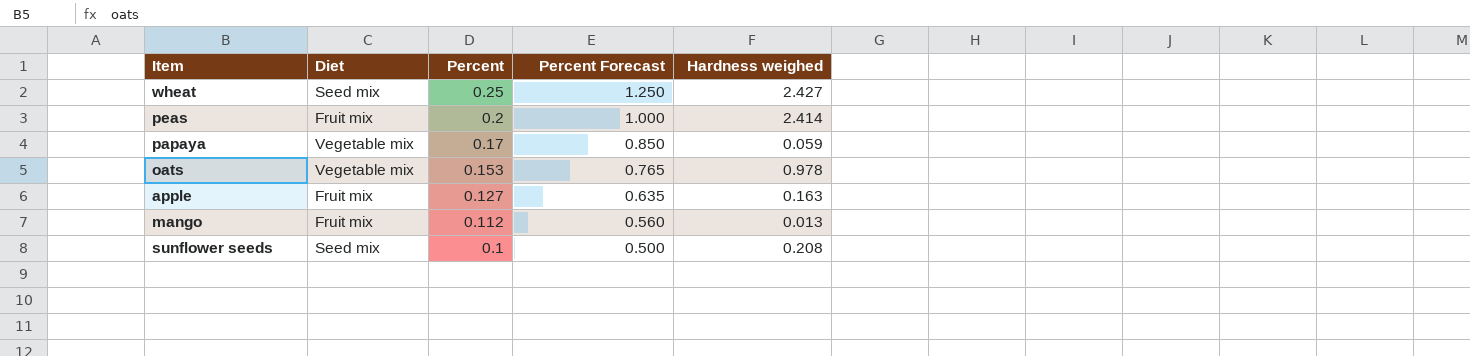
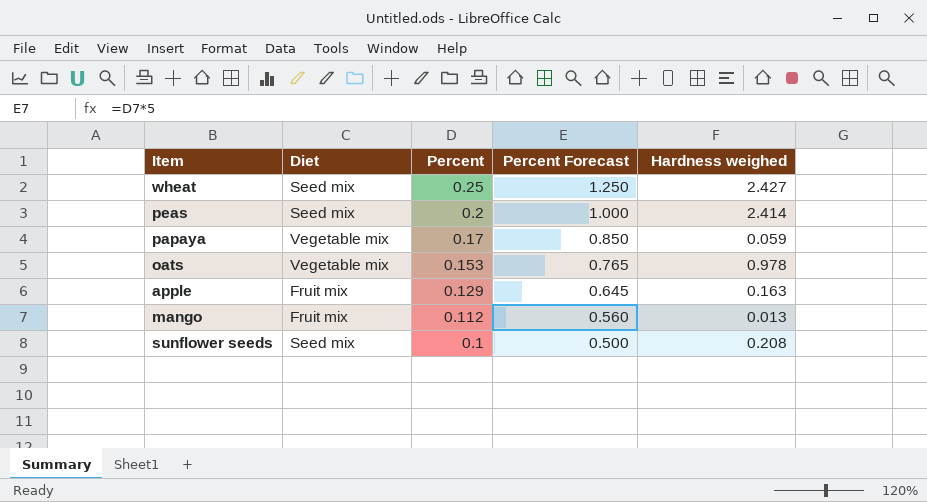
peas | Diet: Fruit mix -> Seed mix
apple | Percent: 0.127 -> 0.129
apple | Percent Forecast: 0.635 -> 0.645

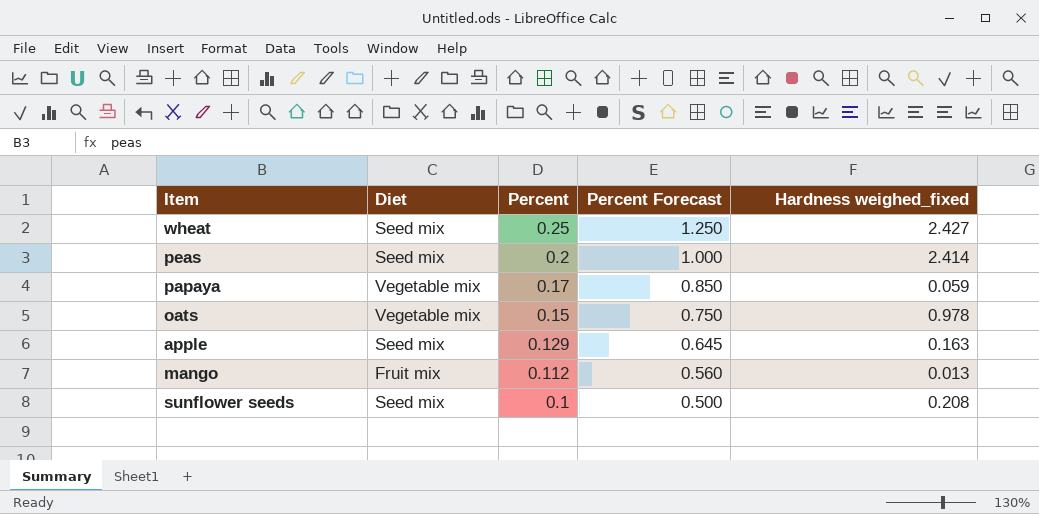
column name: Hardness weighed -> Hardness weighed_fixed
oats | Percent: 0.153 -> 0.15
oats | Percent Forecast: 0.765 -> 0.750
apple | Diet: Fruit mix -> Seed mix

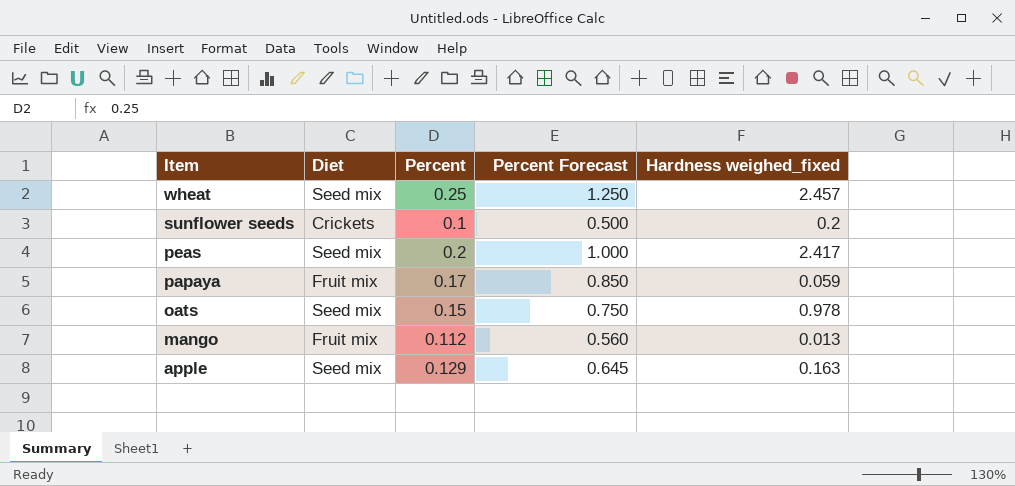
row order: Percent descending -> Item descending
wheat | Hardness weighed_fixed: 2.427 -> 2.457
sunflower seeds | Diet: Seed mix -> Crickets
sunflower seeds | Hardness weighed_fixed: 0.208 -> 0.2
peas | Hardness weighed_fixed: 2.414 -> 2.417
papaya | Diet: Vegetable mix -> Fruit mix
oats | Diet: Vegetable mix -> Seed mix

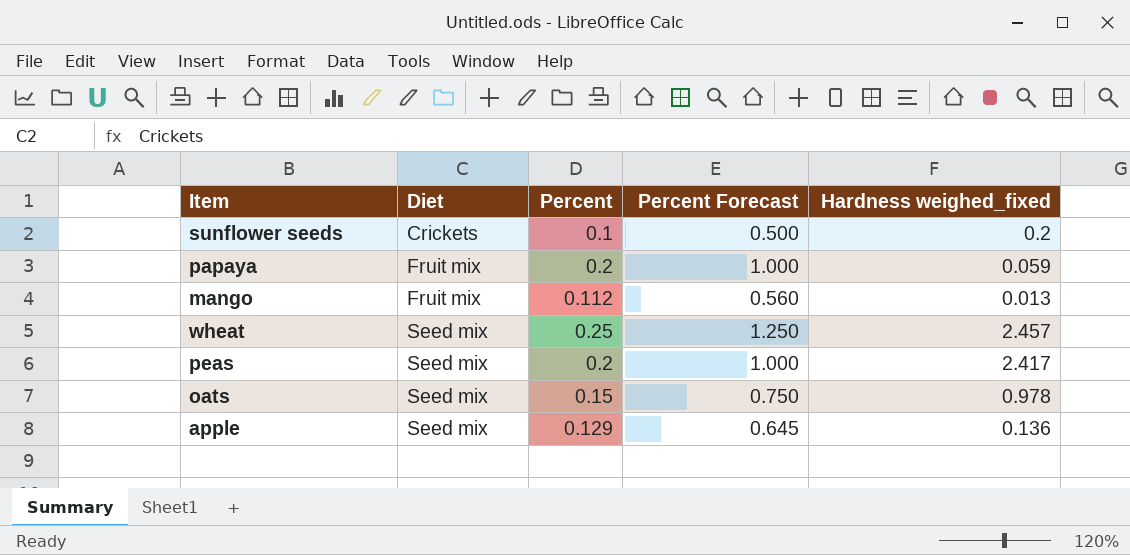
row order: Item descending -> Diet ascending
papaya | Percent: 0.17 -> 0.2
papaya | Percent Forecast: 0.850 -> 1.000
apple | Hardness weighed_fixed: 0.163 -> 0.136

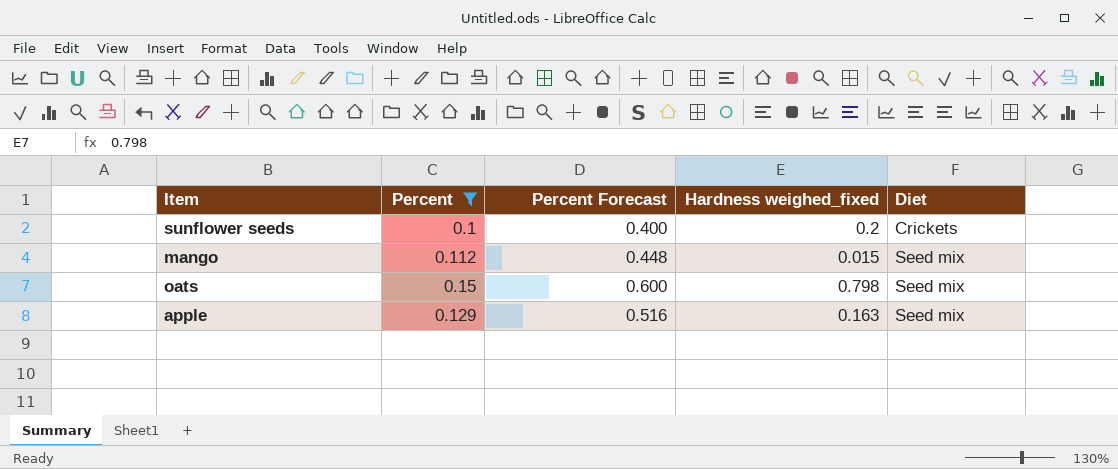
filter: none -> Percent <= 0.15
column Percent Forecast | formula: [Percent] * 5 -> [Percent] * 4
column Diet | position: 2 -> 5
mango | Hardness weighed_fixed: 0.013 -> 0.015
mango | Diet: Fruit mix -> Seed mix
oats | Hardness weighed_fixed: 0.978 -> 0.798
apple | Hardness weighed_fixed: 0.136 -> 0.163

